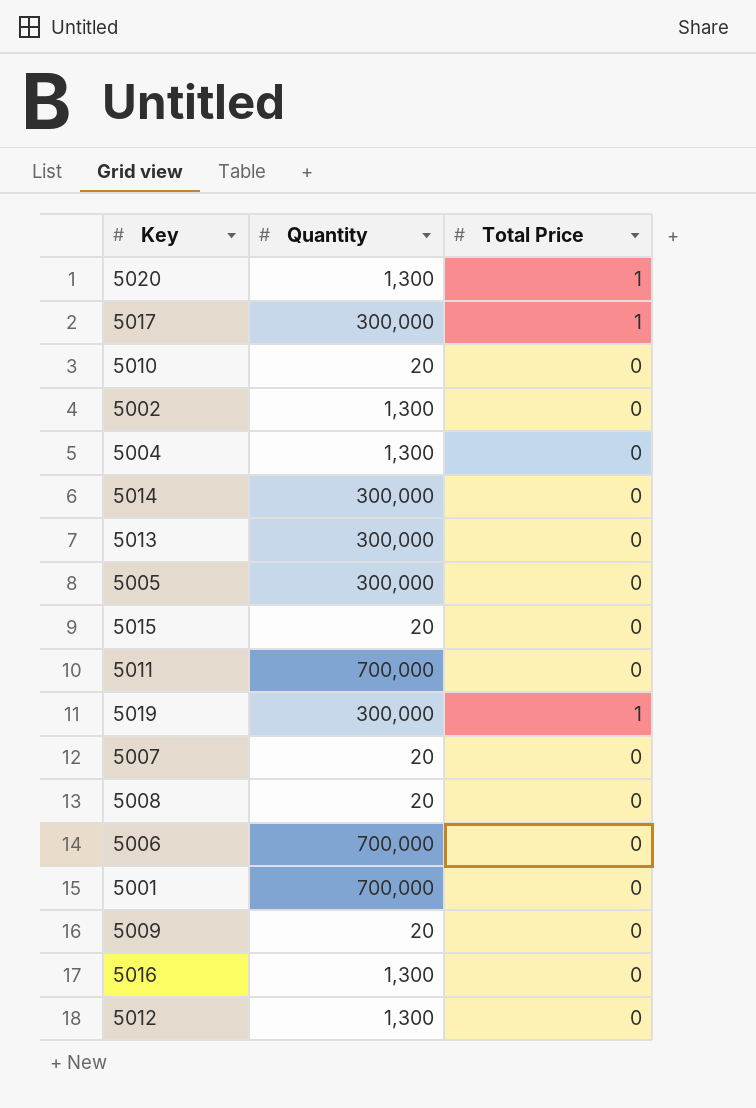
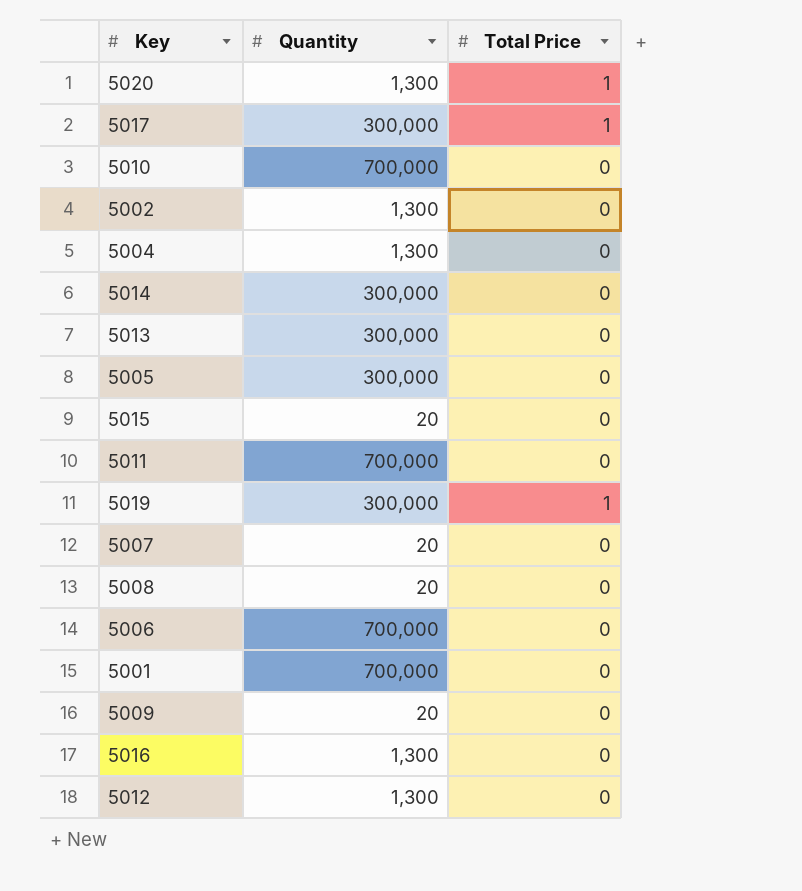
5010 | Quantity: 20 -> 700,000

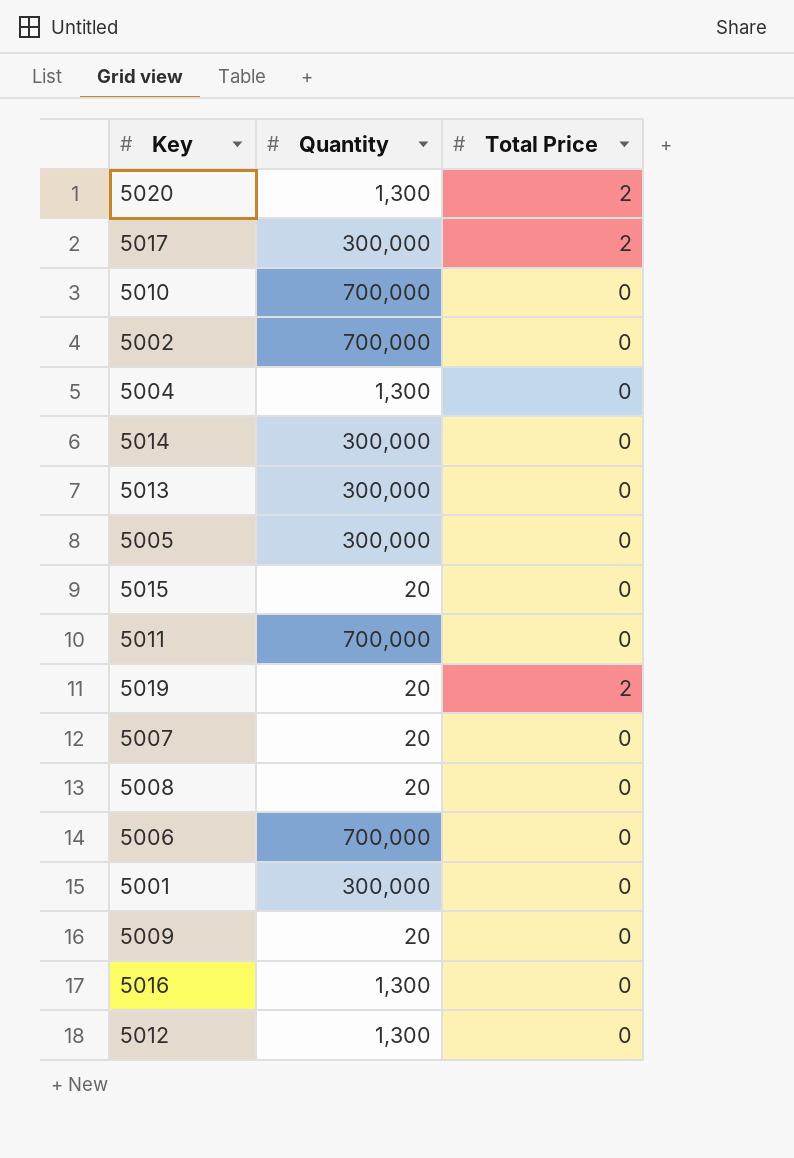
5020 | Total Price: 1 -> 2
5017 | Total Price: 1 -> 2
5002 | Quantity: 1,300 -> 700,000
5019 | Quantity: 300,000 -> 20
5019 | Total Price: 1 -> 2
5001 | Quantity: 700,000 -> 300,000

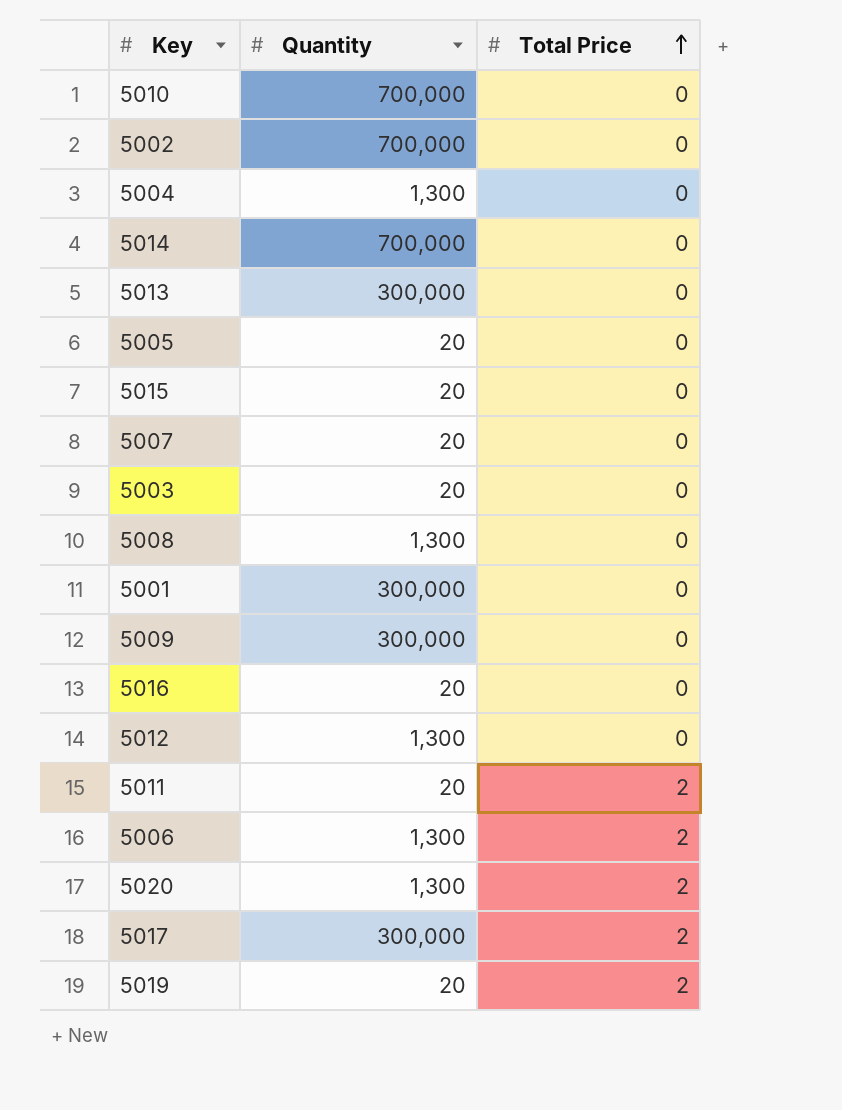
row order: none -> Total Price ascending
5014 | Quantity: 300,000 -> 700,000
5005 | Quantity: 300,000 -> 20
row 5003: none -> 20 | 0
5008 | Quantity: 20 -> 1,300
5009 | Quantity: 20 -> 300,000
5016 | Quantity: 1,300 -> 20
5011 | Quantity: 700,000 -> 20
5011 | Total Price: 0 -> 2
5006 | Quantity: 700,000 -> 1,300
5006 | Total Price: 0 -> 2

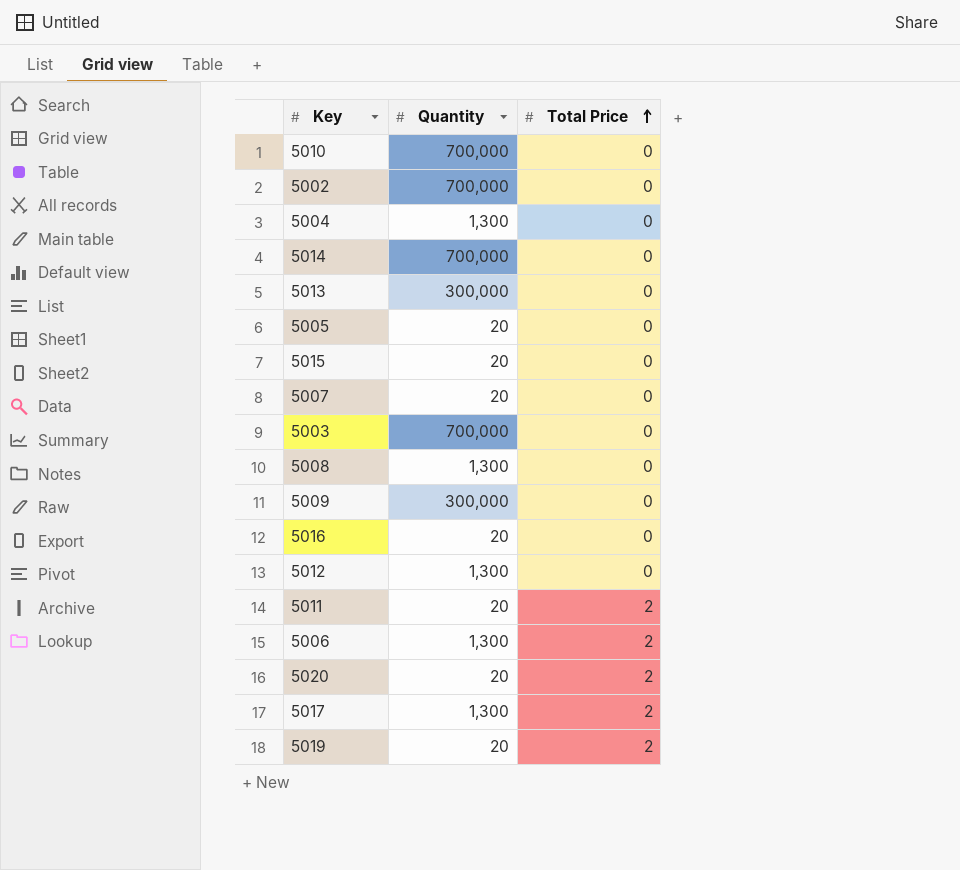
row 5001: 300,000 | 0 -> none
5003 | Quantity: 20 -> 700,000
5020 | Quantity: 1,300 -> 20
5017 | Quantity: 300,000 -> 1,300

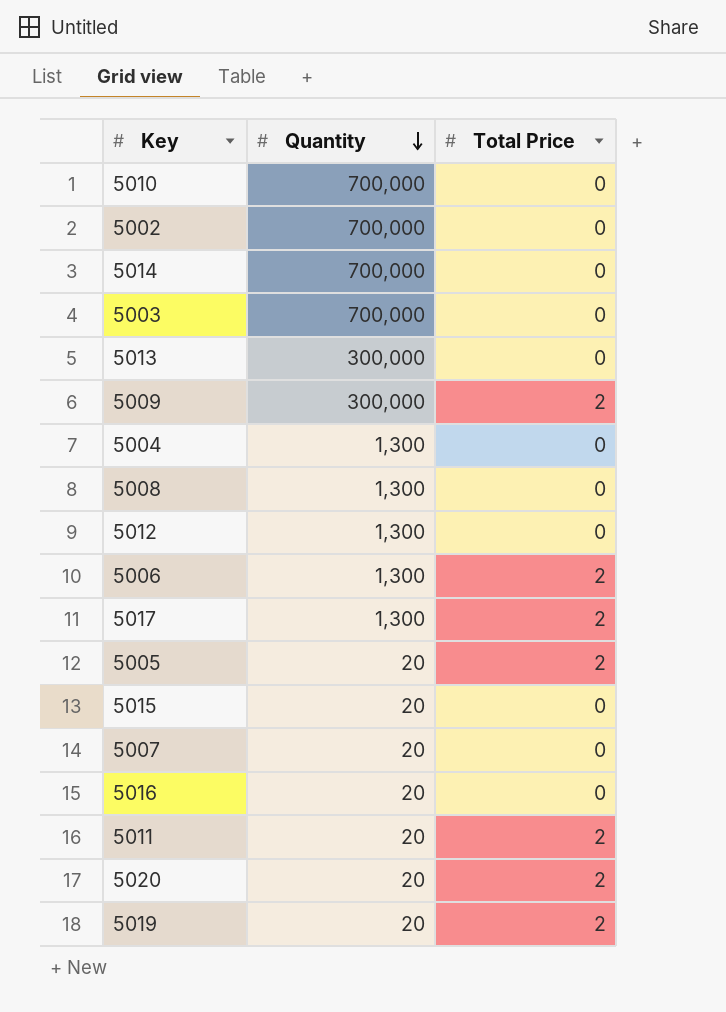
row order: Total Price ascending -> Quantity descending
5009 | Total Price: 0 -> 2
5005 | Total Price: 0 -> 2

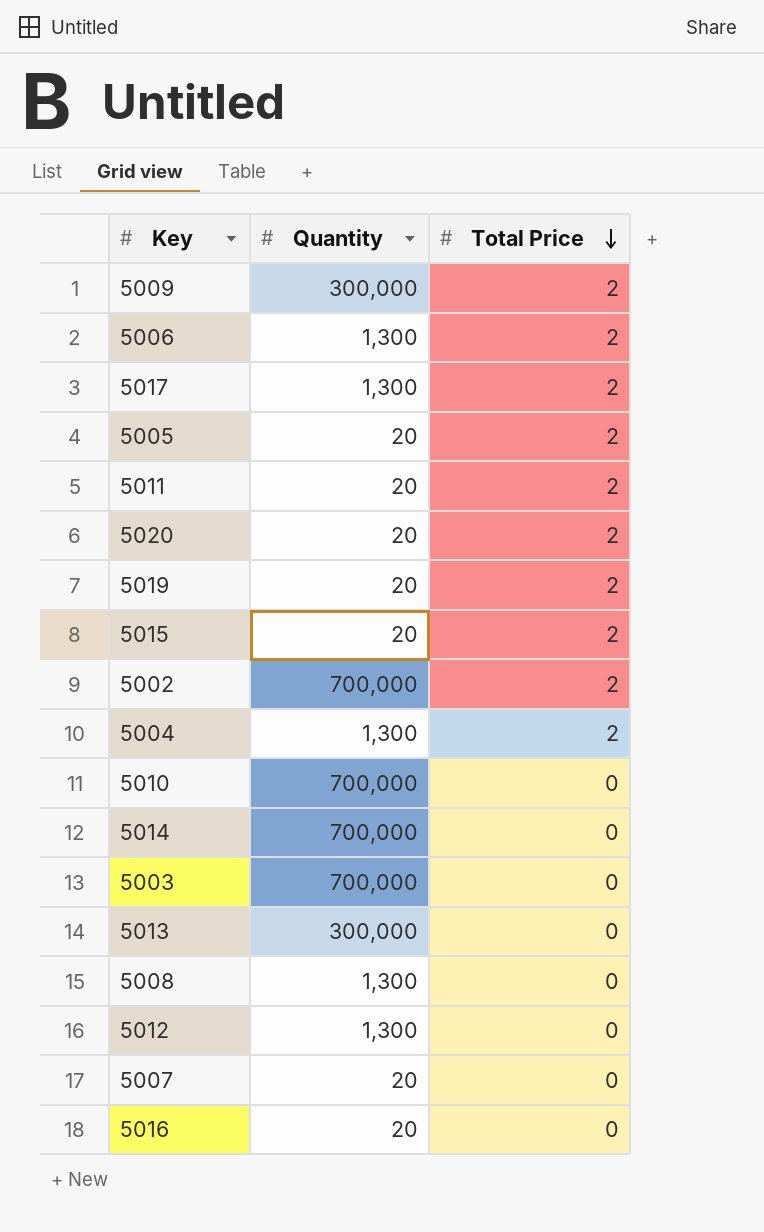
row order: Quantity descending -> Total Price descending
5015 | Total Price: 0 -> 2
5002 | Total Price: 0 -> 2
5004 | Total Price: 0 -> 2

